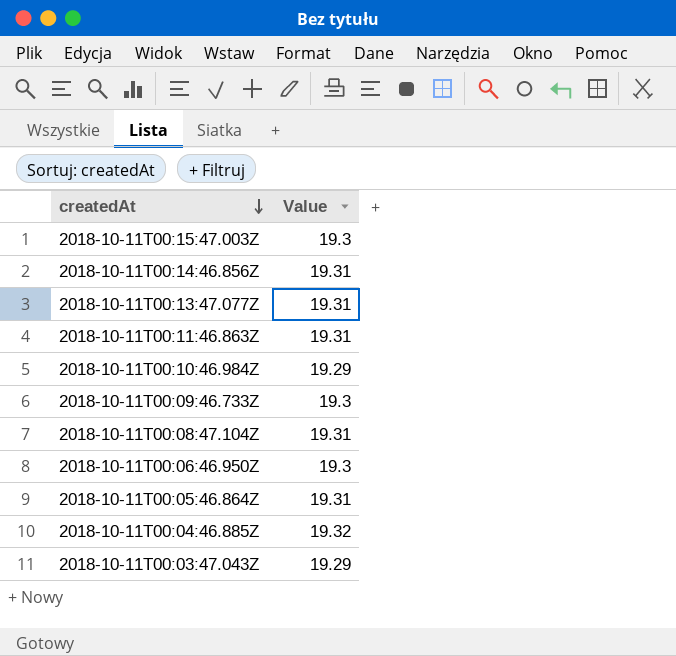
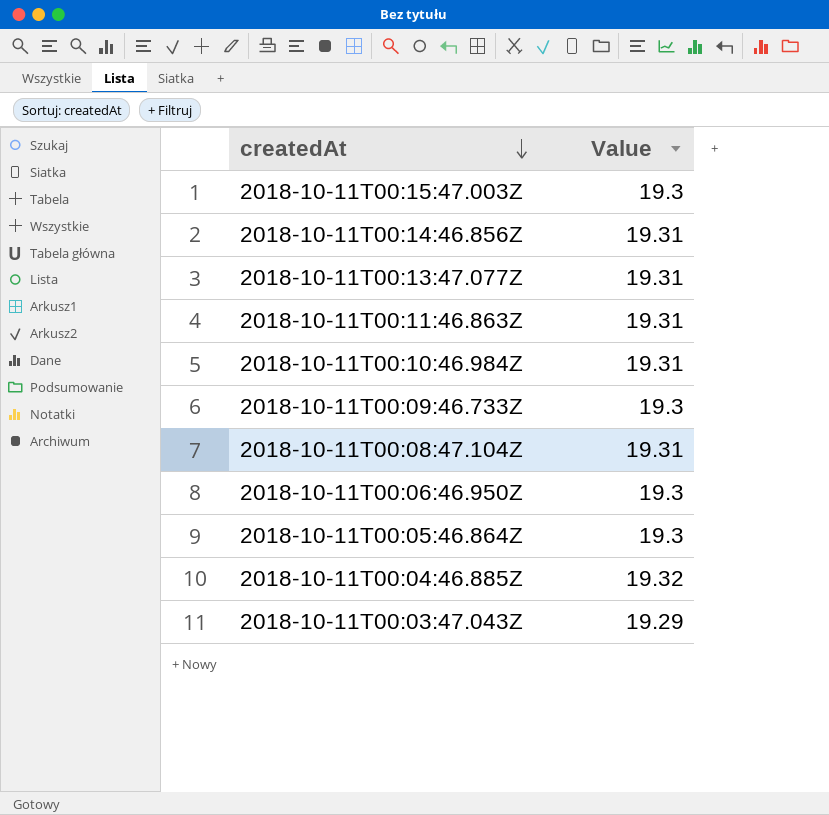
2018-10-11T00:10:46.984Z | Value: 19.29 -> 19.31
2018-10-11T00:05:46.864Z | Value: 19.31 -> 19.3

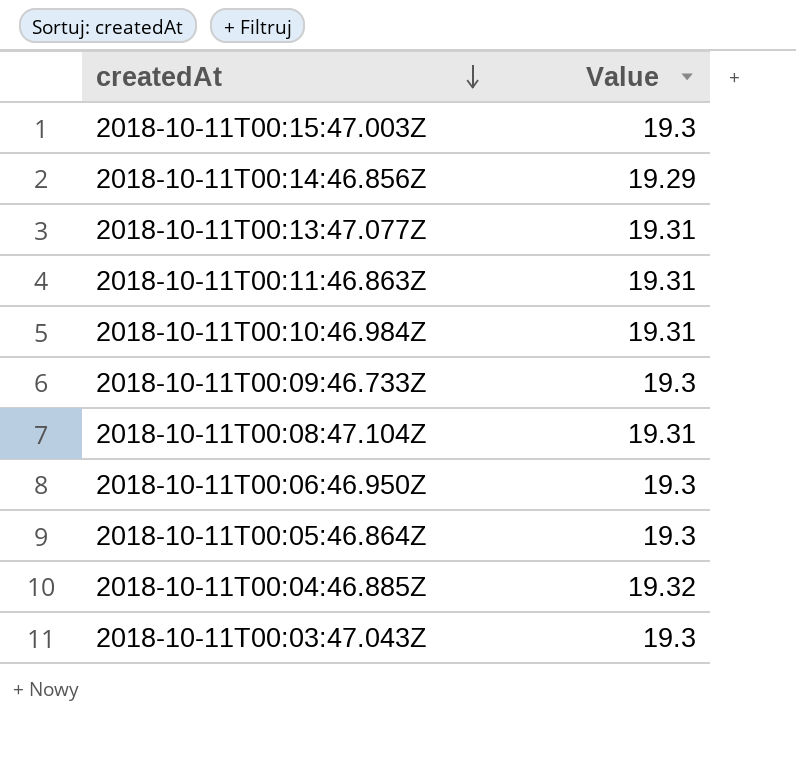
2018-10-11T00:14:46.856Z | Value: 19.31 -> 19.29
2018-10-11T00:03:47.043Z | Value: 19.29 -> 19.3

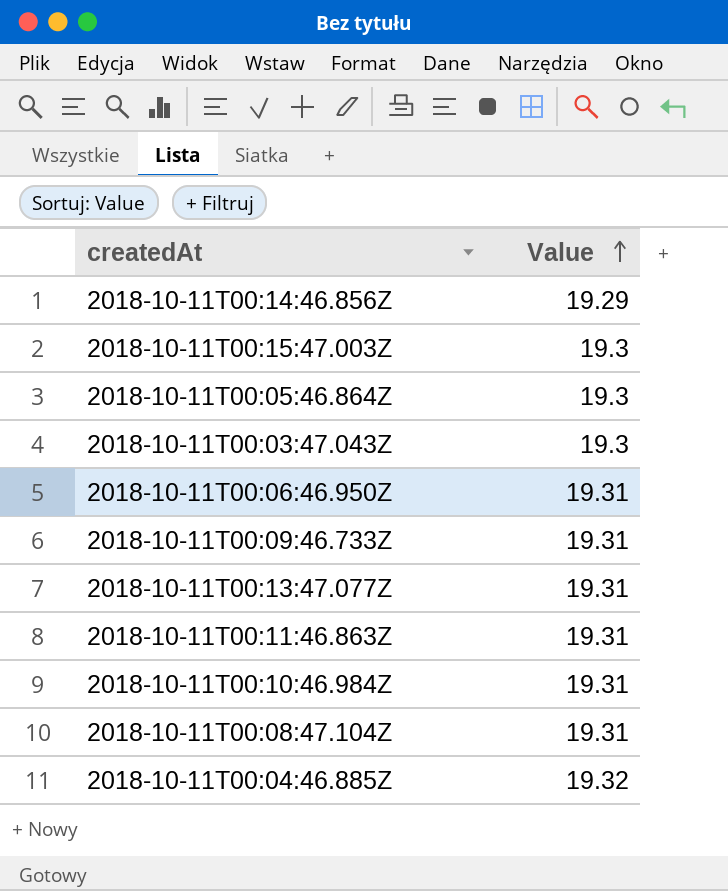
row order: createdAt descending -> Value ascending
2018-10-11T00:06:46.950Z | Value: 19.3 -> 19.31
2018-10-11T00:09:46.733Z | Value: 19.3 -> 19.31

